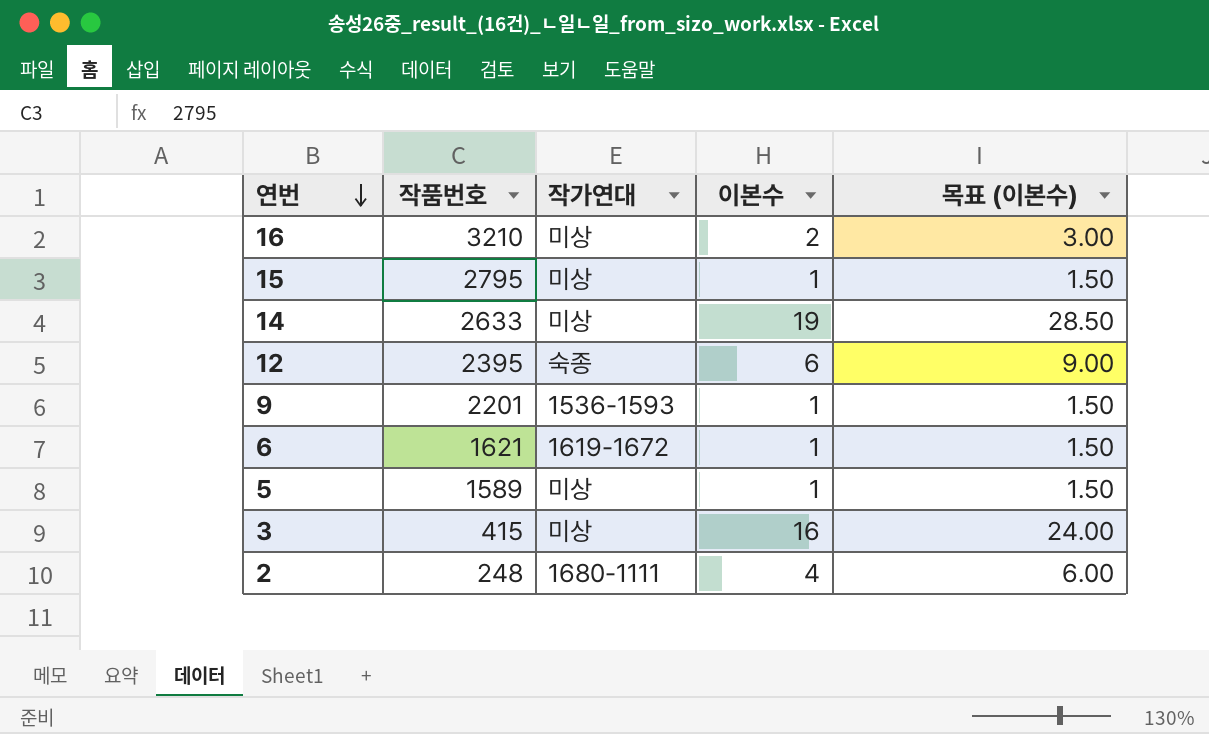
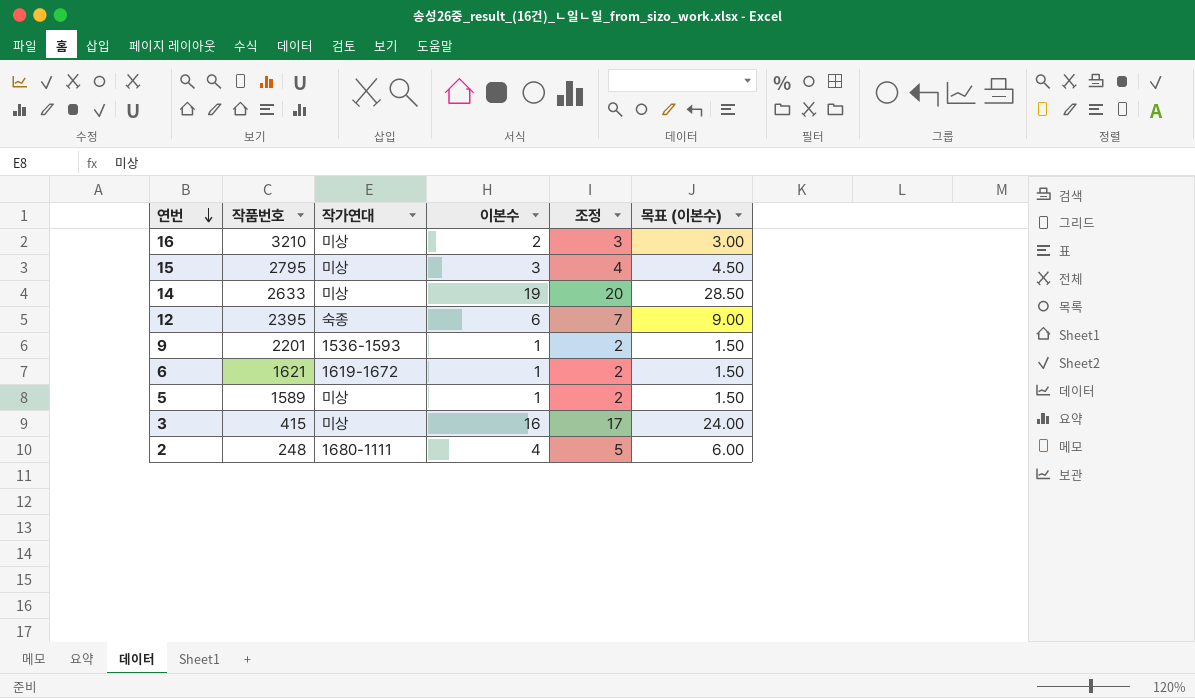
column 조정 | formula: none -> [이본수] + 1
15 | 이본수: 1 -> 3
15 | 목표 (이본수): 1.50 -> 4.50

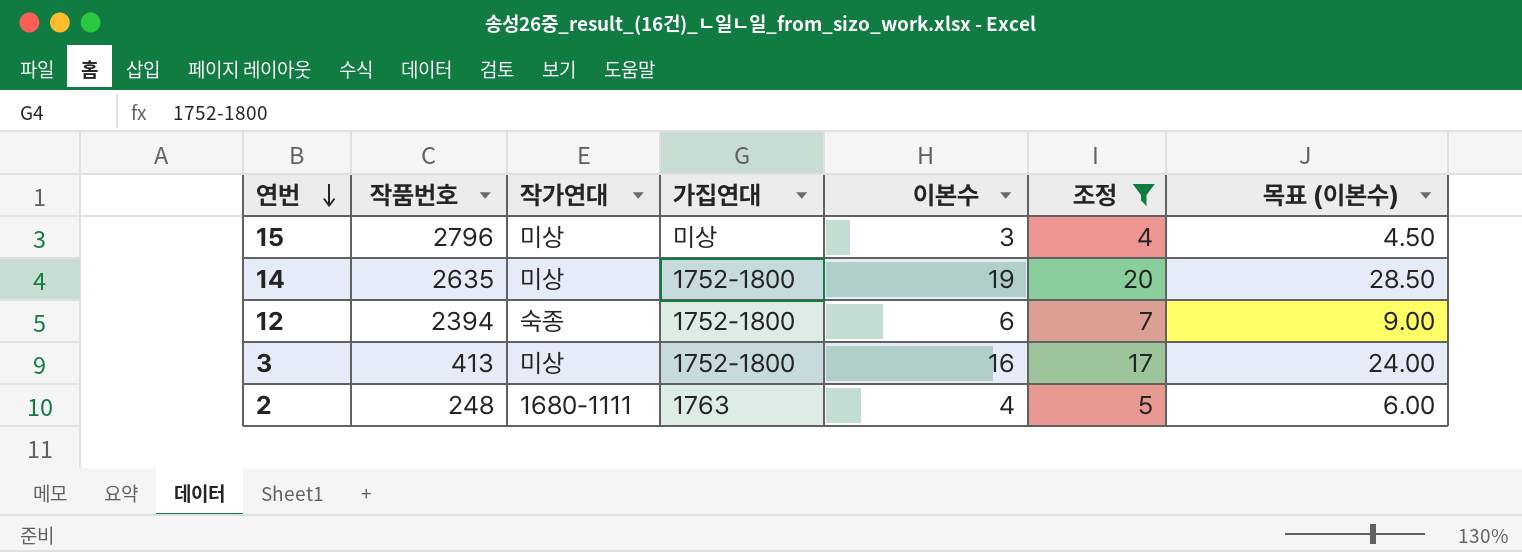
filter: none -> 조정 >= 4
column 가집연대 | position: none -> 4
15 | 작품번호: 2795 -> 2796
14 | 작품번호: 2633 -> 2635
12 | 작품번호: 2395 -> 2394
3 | 작품번호: 415 -> 413

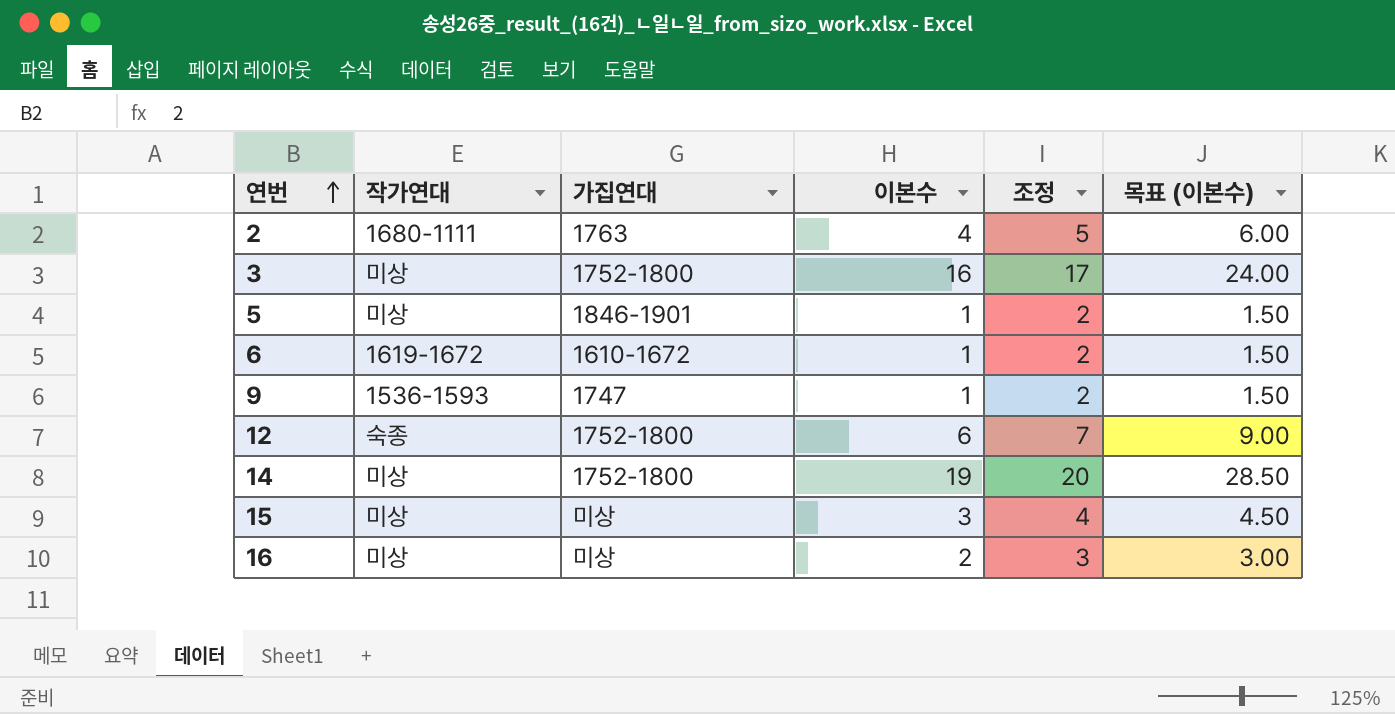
filter: 조정 >= 4 -> none
row order: 연번 descending -> 연번 ascending
column 작품번호 | position: 2 -> none

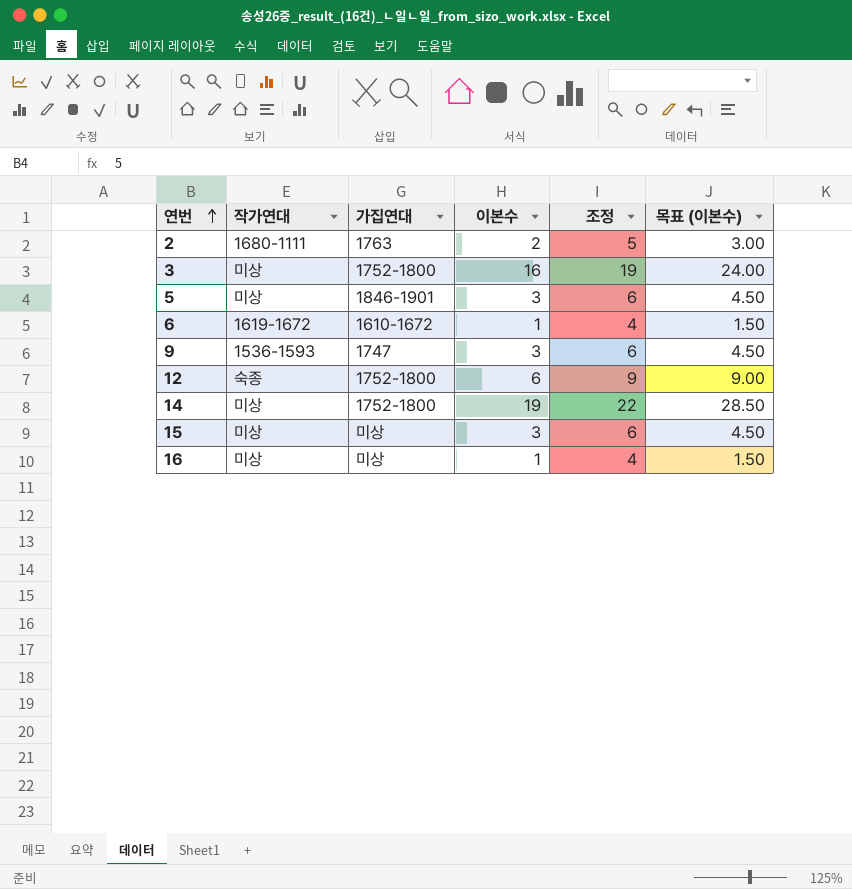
column 조정 | formula: [이본수] + 1 -> [이본수] + 3
2 | 이본수: 4 -> 2
2 | 목표 (이본수): 6.00 -> 3.00
5 | 이본수: 1 -> 3
5 | 목표 (이본수): 1.50 -> 4.50
9 | 이본수: 1 -> 3
9 | 목표 (이본수): 1.50 -> 4.50
16 | 이본수: 2 -> 1
16 | 목표 (이본수): 3.00 -> 1.50

